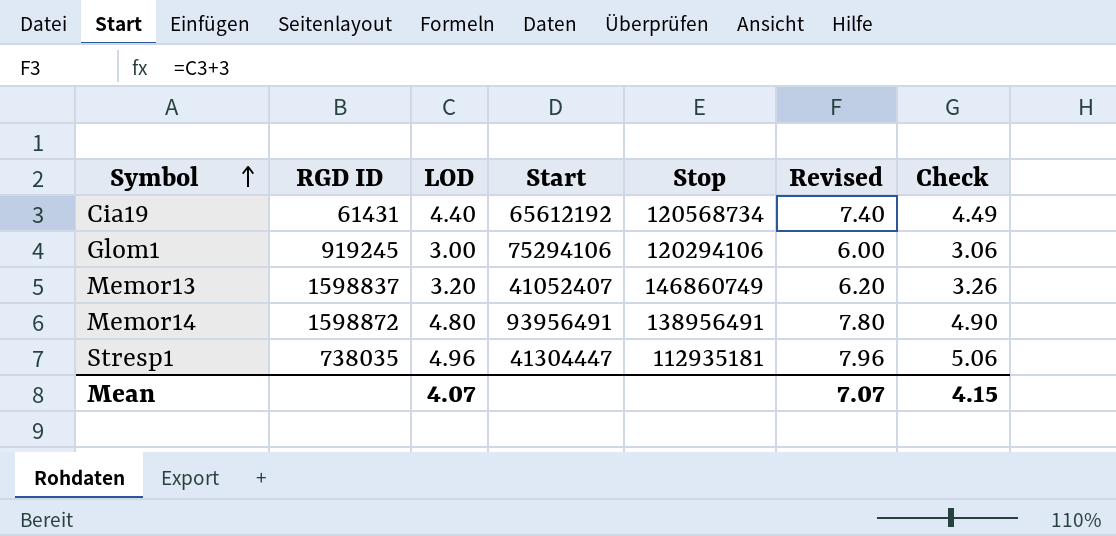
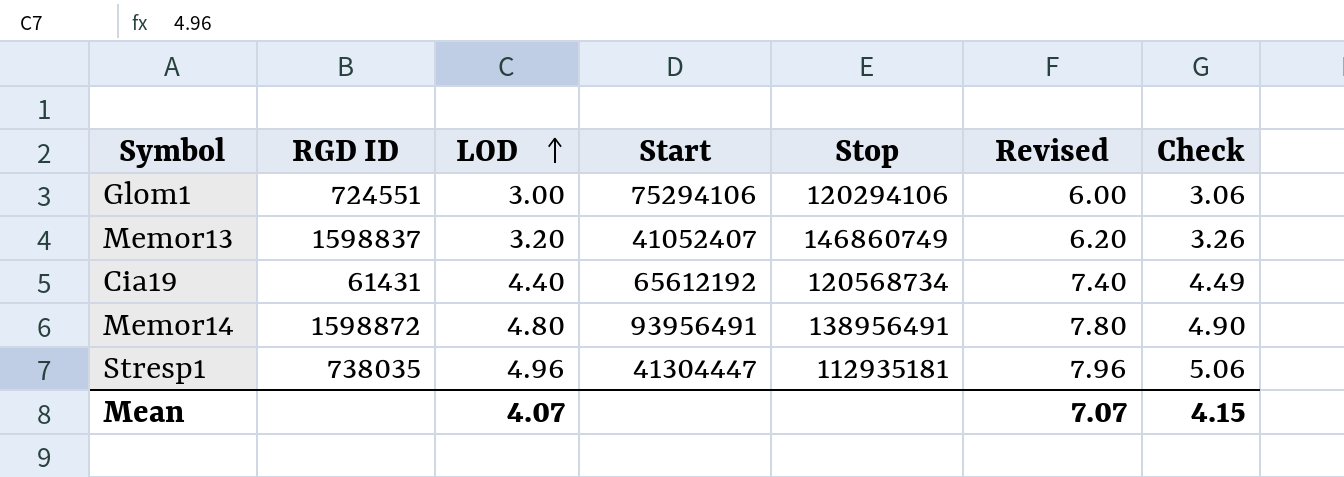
row order: Symbol ascending -> LOD ascending
Glom1 | RGD ID: 919245 -> 724551

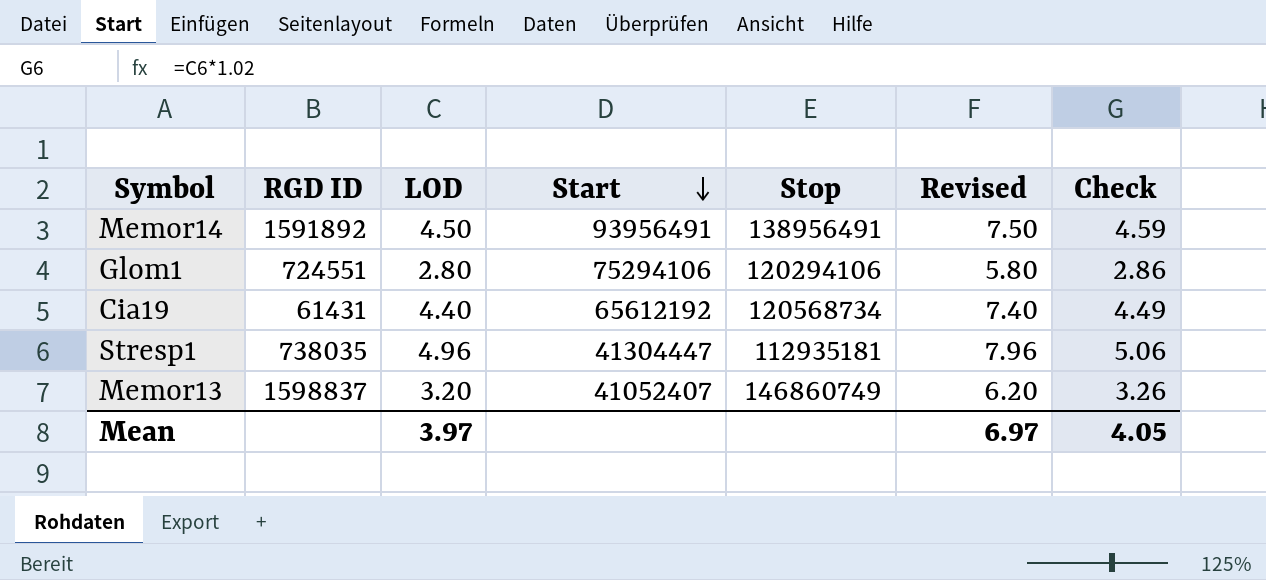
row order: LOD ascending -> Start descending
Memor14 | RGD ID: 1598872 -> 1591892
Memor14 | LOD: 4.80 -> 4.50
Memor14 | Revised: 7.80 -> 7.50
Memor14 | Check: 4.90 -> 4.59
Glom1 | LOD: 3.00 -> 2.80
Glom1 | Revised: 6.00 -> 5.80
Glom1 | Check: 3.06 -> 2.86
Mean | LOD: 4.07 -> 3.97
Mean | Revised: 7.07 -> 6.97
Mean | Check: 4.15 -> 4.05

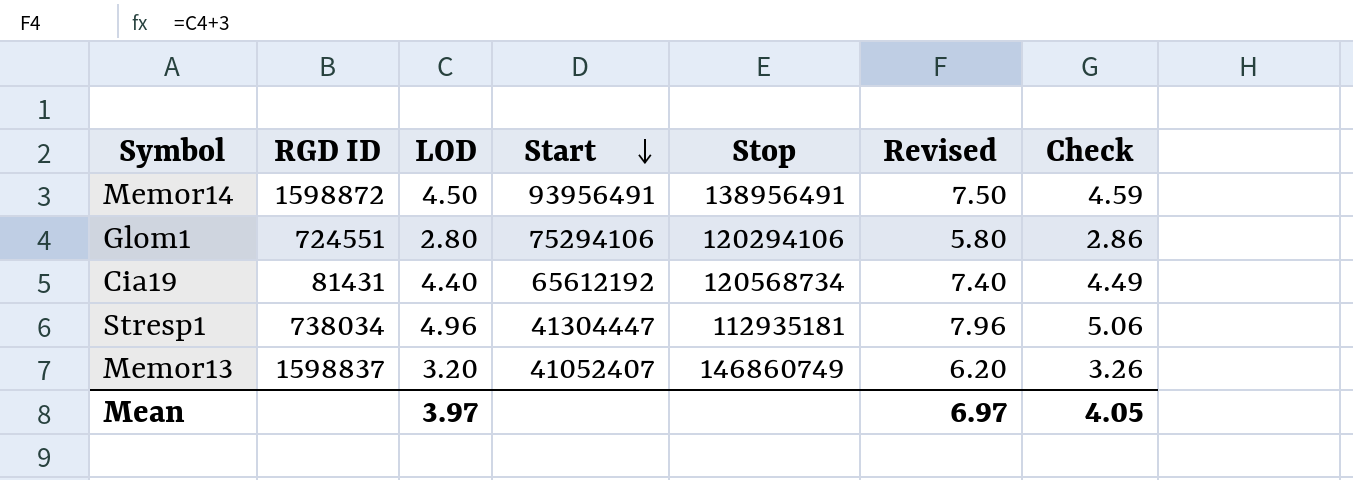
Memor14 | RGD ID: 1591892 -> 1598872
Cia19 | RGD ID: 61431 -> 81431
Stresp1 | RGD ID: 738035 -> 738034

